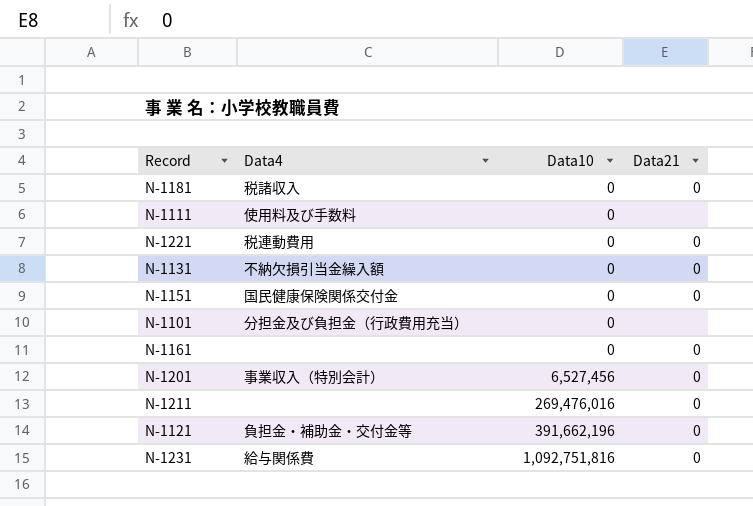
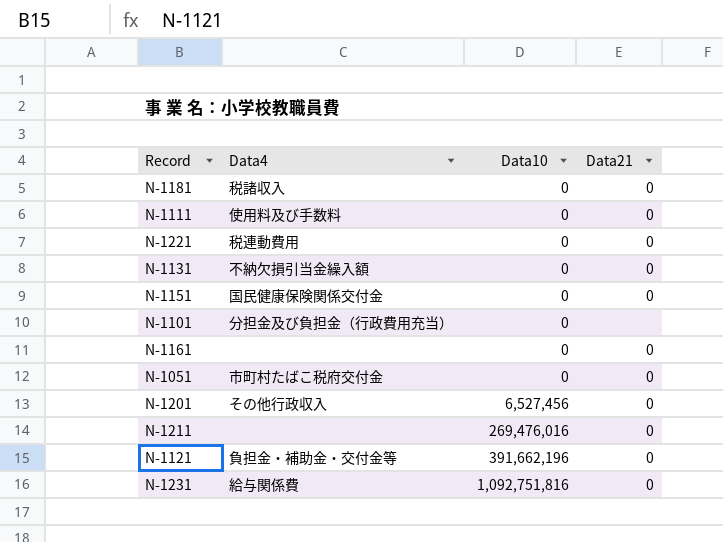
N-1111 | Data21: none -> 0
row N-1051: none -> 市町村たばこ税府交付金 | 0 | 0
N-1201 | Data4: 事業収入（特別会計） -> その他行政収入

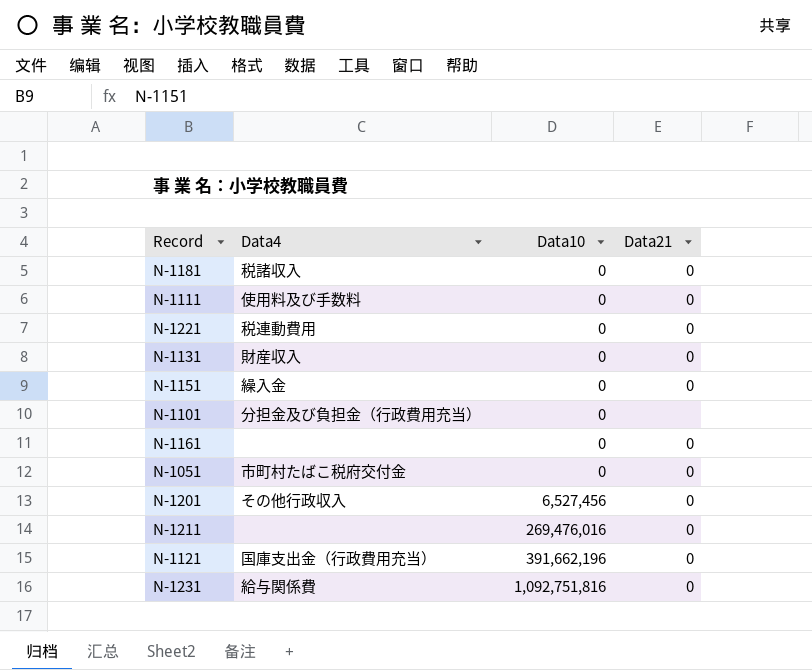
N-1131 | Data4: 不納欠損引当金繰入額 -> 財産収入
N-1151 | Data4: 国民健康保険関係交付金 -> 繰入金
N-1121 | Data4: 負担金・補助金・交付金等 -> 国庫支出金（行政費用充当）

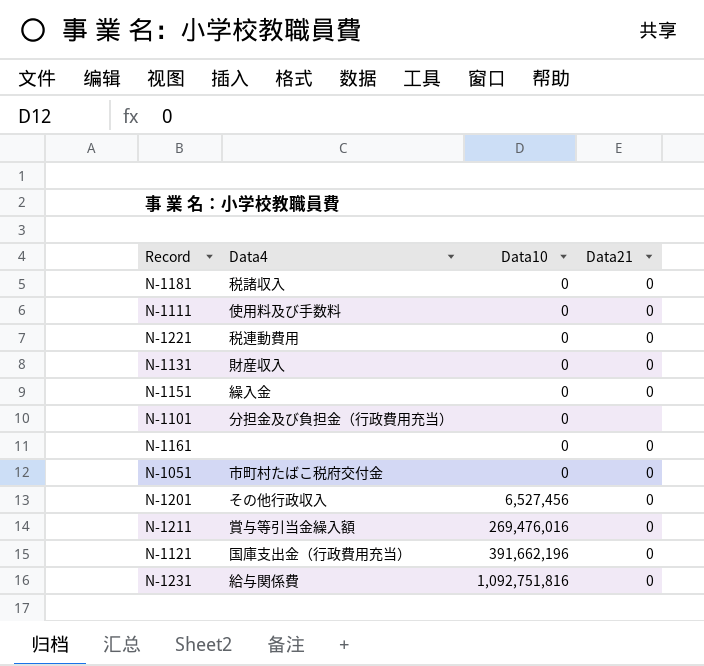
N-1211 | Data4: none -> 賞与等引当金繰入額

